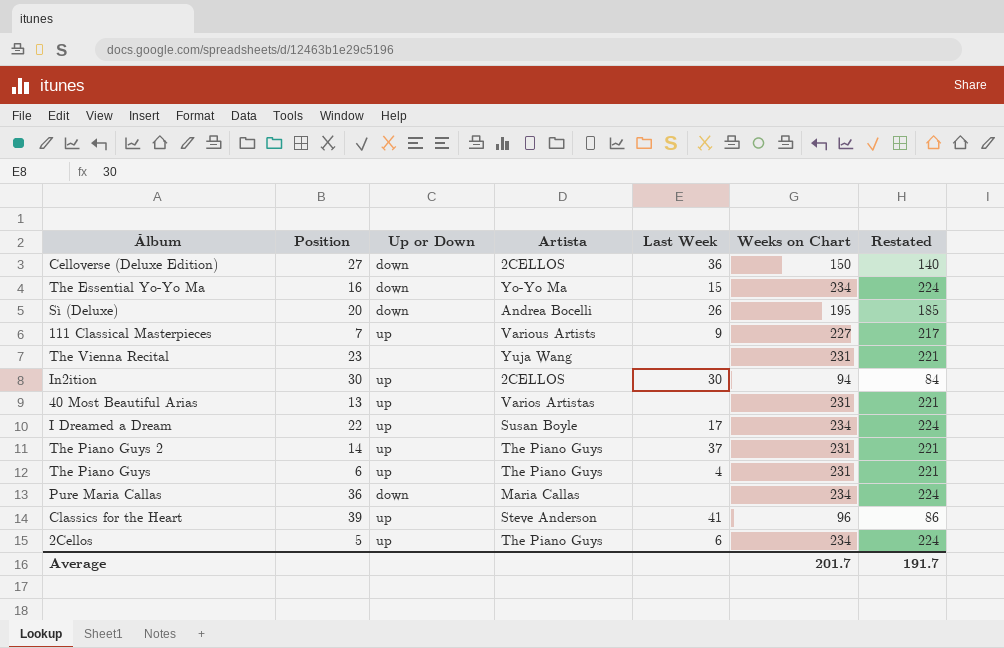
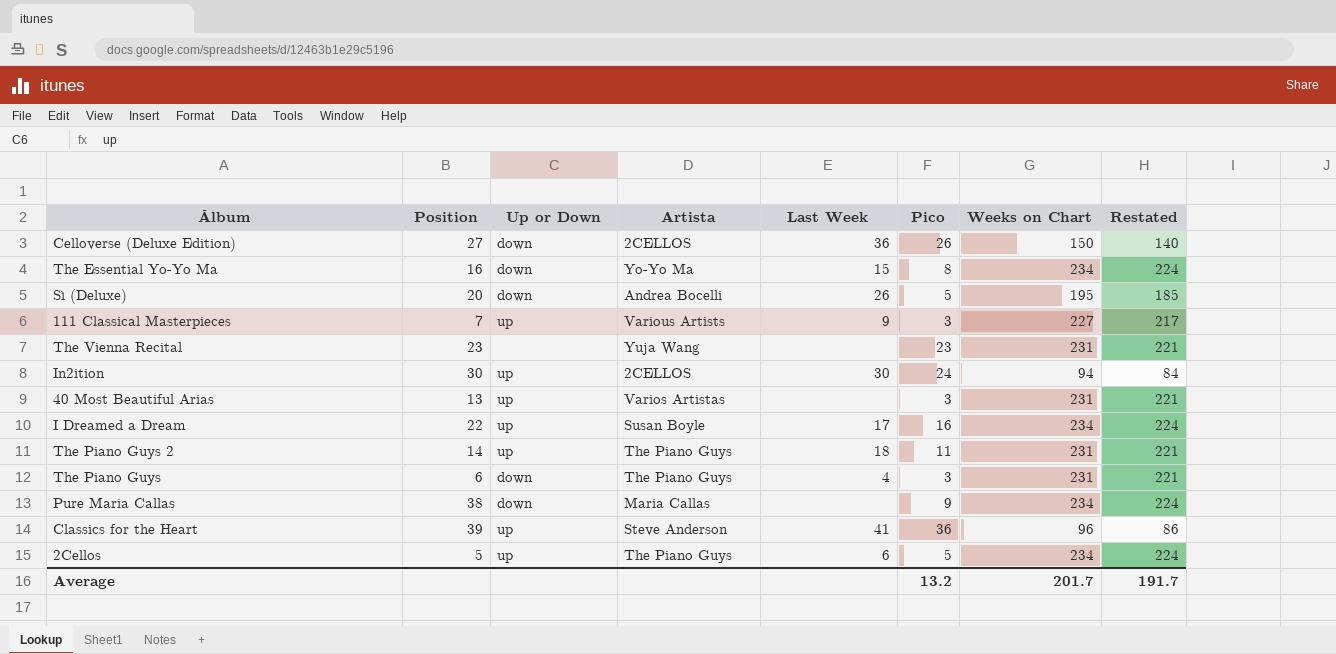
column Pico | position: none -> 6
The Piano Guys 2 | Last Week: 37 -> 18
The Piano Guys | Up or Down: up -> down
Pure Maria Callas | Position: 36 -> 38

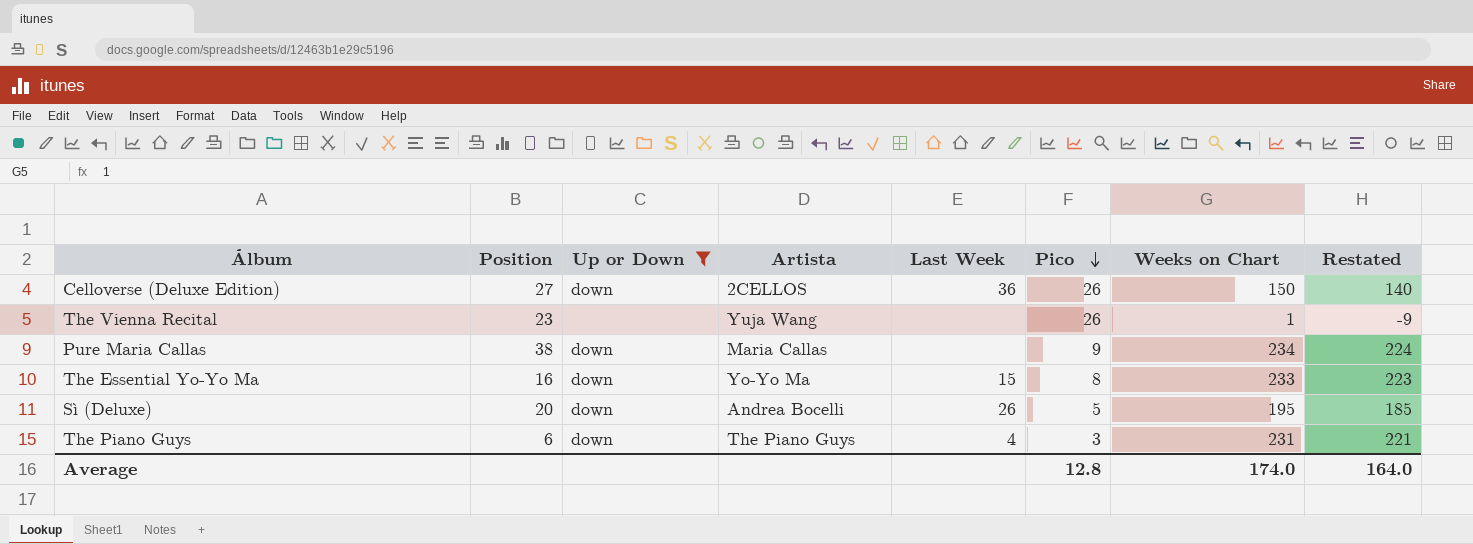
filter: none -> Up or Down != up
row order: none -> Pico descending
The Vienna Recital | Pico: 23 -> 26
The Vienna Recital | Weeks on Chart: 231 -> 1
The Vienna Recital | Restated: 221 -> -9
The Essential Yo-Yo Ma | Weeks on Chart: 234 -> 233
The Essential Yo-Yo Ma | Restated: 224 -> 223
Average | Pico: 13.2 -> 12.8
Average | Weeks on Chart: 201.7 -> 174.0
Average | Restated: 191.7 -> 164.0

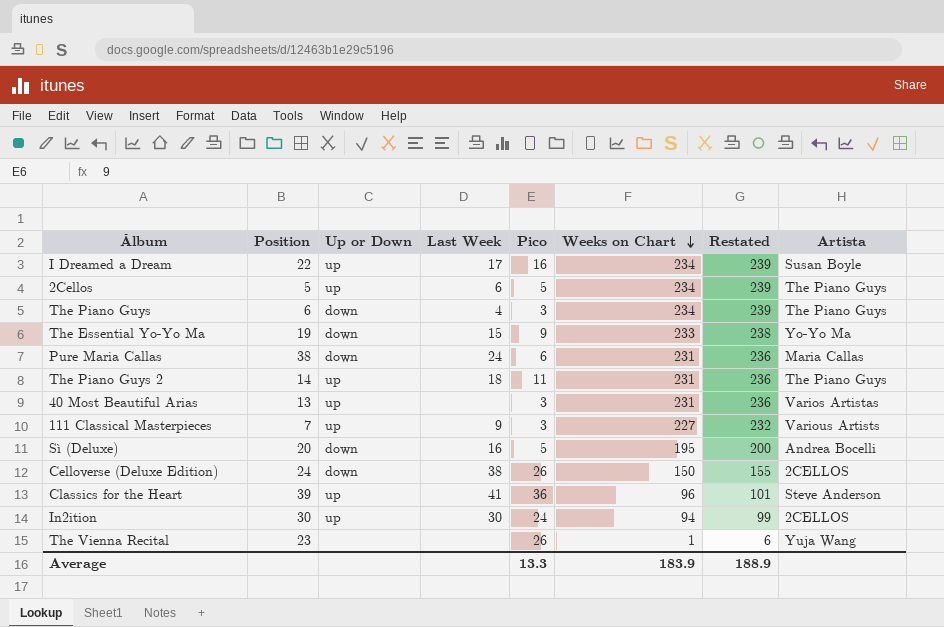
filter: Up or Down != up -> none
row order: Pico descending -> Weeks on Chart descending
column Restated | formula: [Weeks on Chart] - 10 -> [Weeks on Chart] + 5
column Artista | position: 4 -> 8
The Piano Guys | Weeks on Chart: 231 -> 234
The Essential Yo-Yo Ma | Position: 16 -> 19
The Essential Yo-Yo Ma | Pico: 8 -> 9
Pure Maria Callas | Last Week: none -> 24
Pure Maria Callas | Pico: 9 -> 6
Pure Maria Callas | Weeks on Chart: 234 -> 231
Sì (Deluxe) | Last Week: 26 -> 16
Celloverse (Deluxe Edition) | Position: 27 -> 24
Celloverse (Deluxe Edition) | Last Week: 36 -> 38
Average | Pico: 12.8 -> 13.3
Average | Weeks on Chart: 174.0 -> 183.9
Average | Restated: 164.0 -> 188.9

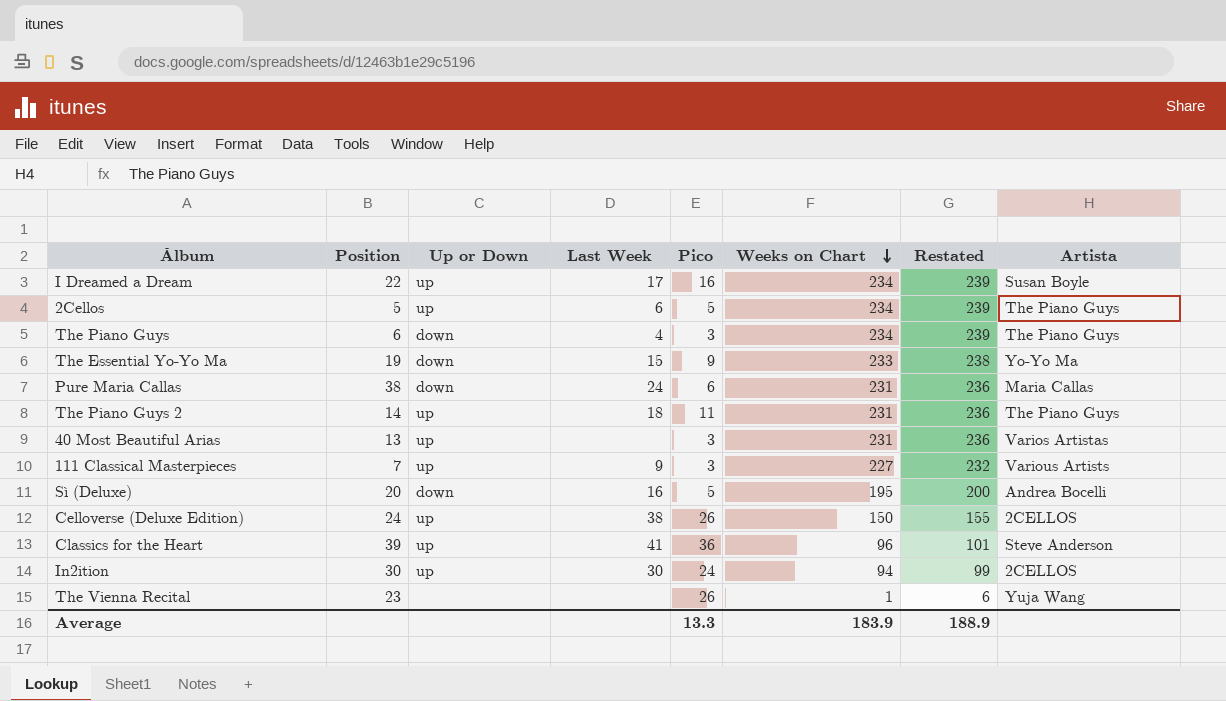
Celloverse (Deluxe Edition) | Up or Down: down -> up

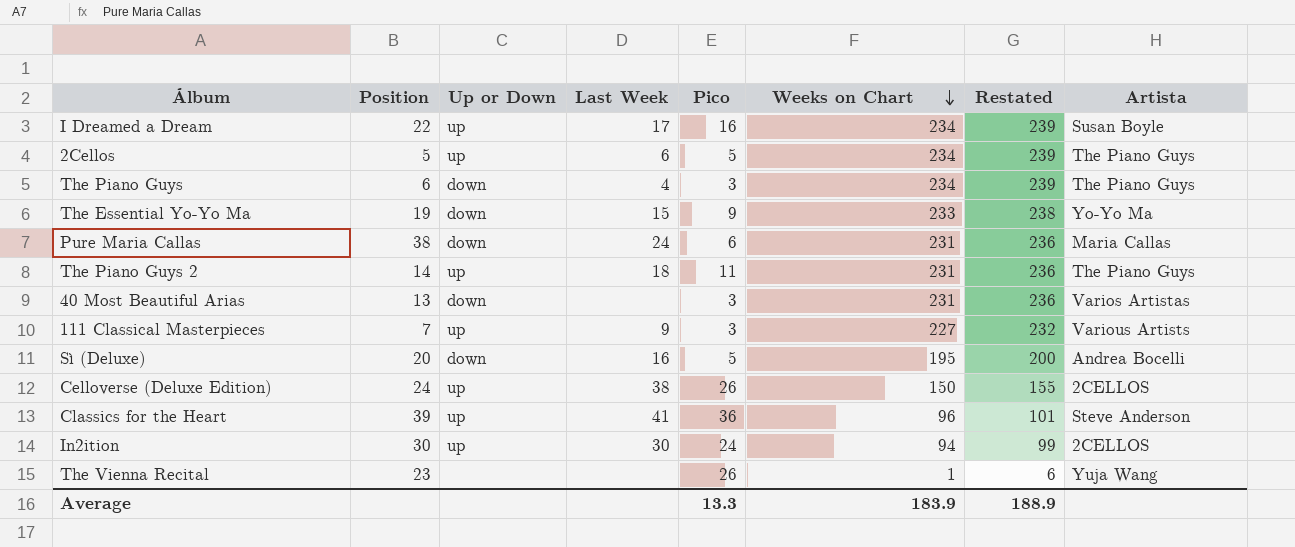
40 Most Beautiful Arias | Up or Down: up -> down

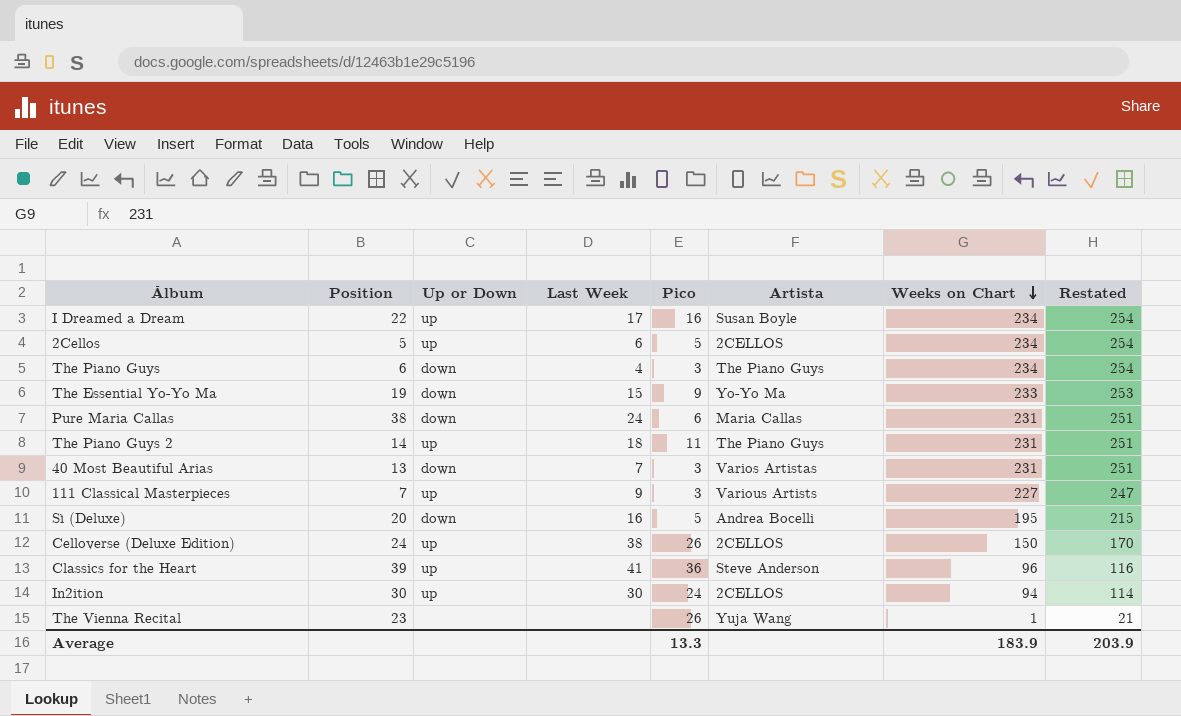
column Artista | position: 8 -> 6
column Restated | formula: [Weeks on Chart] + 5 -> [Weeks on Chart] + 20
2Cellos | Artista: The Piano Guys -> 2CELLOS
40 Most Beautiful Arias | Last Week: none -> 7
Average | Restated: 188.9 -> 203.9

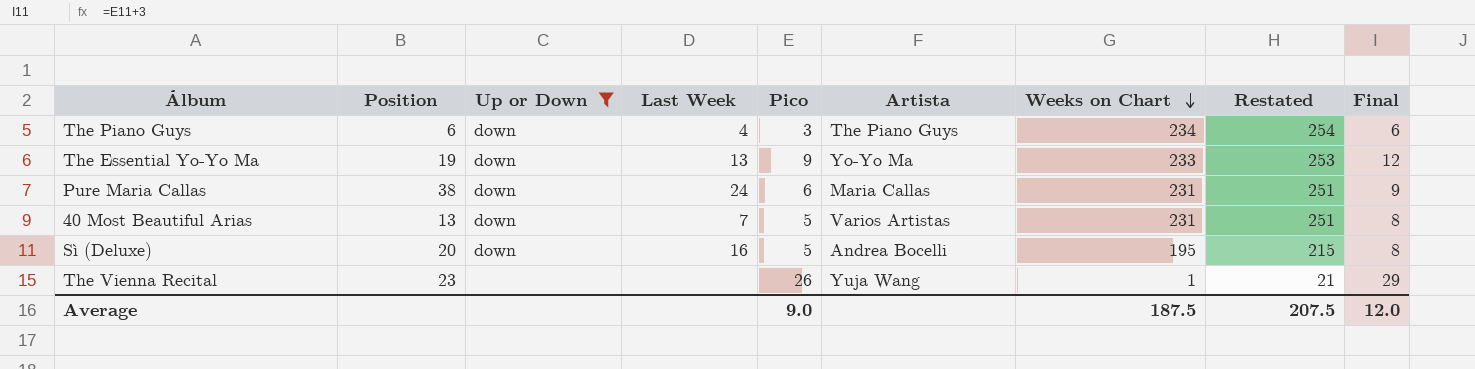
filter: none -> Up or Down != up
column Final | formula: none -> [Pico] + 3
The Essential Yo-Yo Ma | Last Week: 15 -> 13
40 Most Beautiful Arias | Pico: 3 -> 5
Average | Pico: 13.3 -> 9.0
Average | Weeks on Chart: 183.9 -> 187.5
Average | Restated: 203.9 -> 207.5

